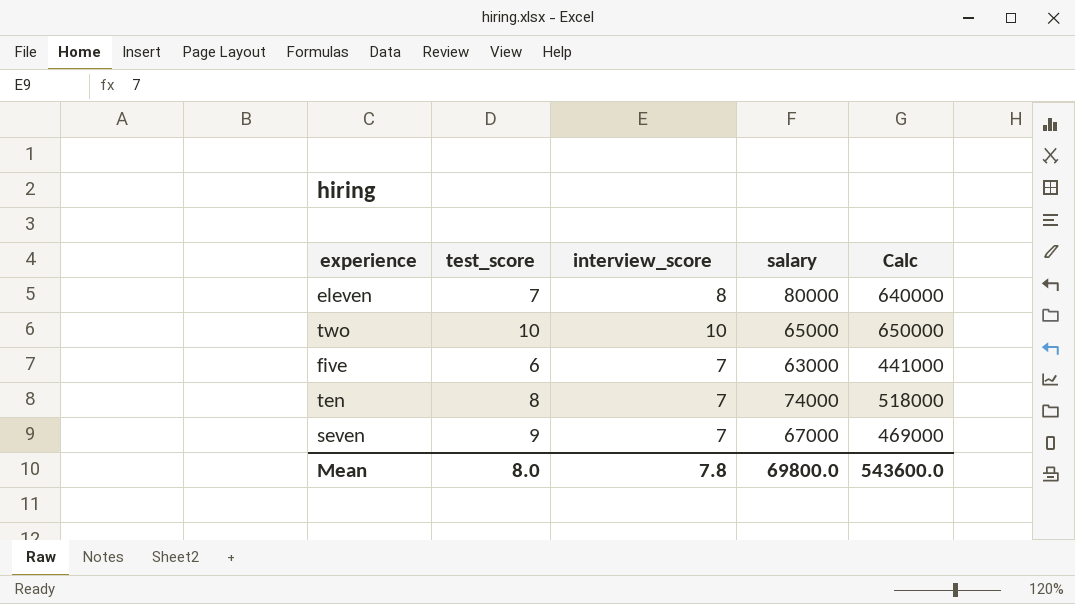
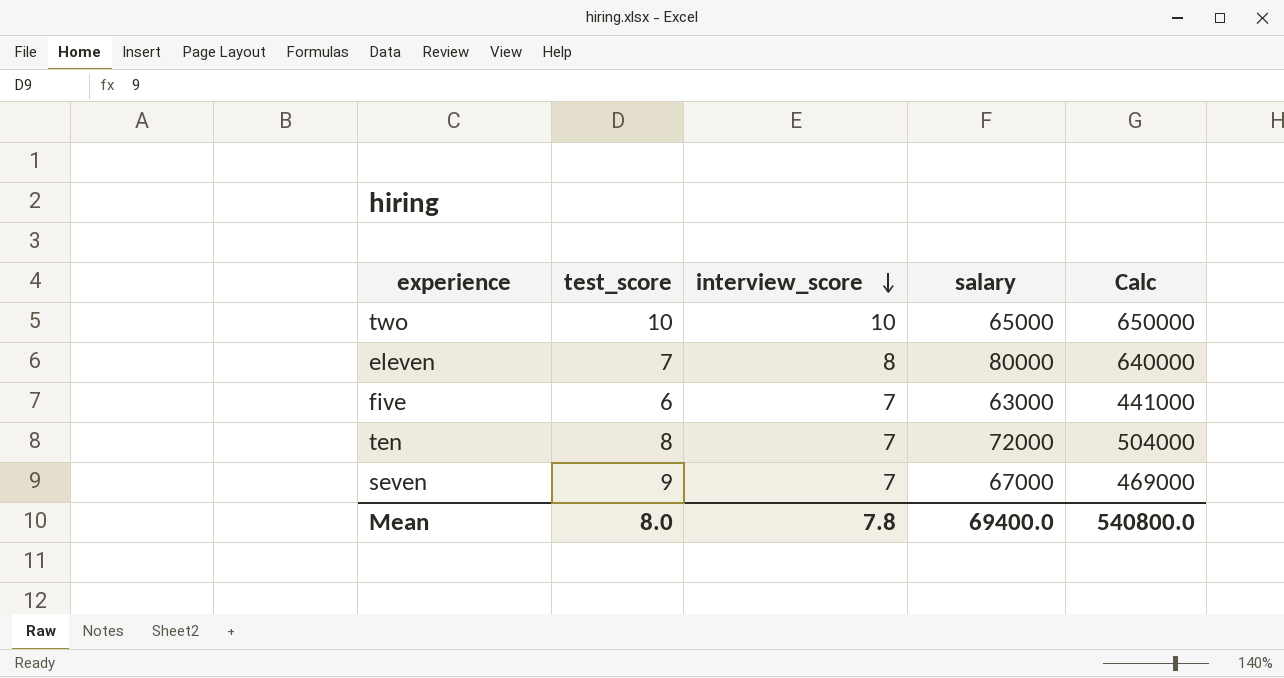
row order: none -> interview_score descending
ten | salary: 74000 -> 72000
ten | Calc: 518000 -> 504000
Mean | salary: 69800.0 -> 69400.0
Mean | Calc: 543600.0 -> 540800.0

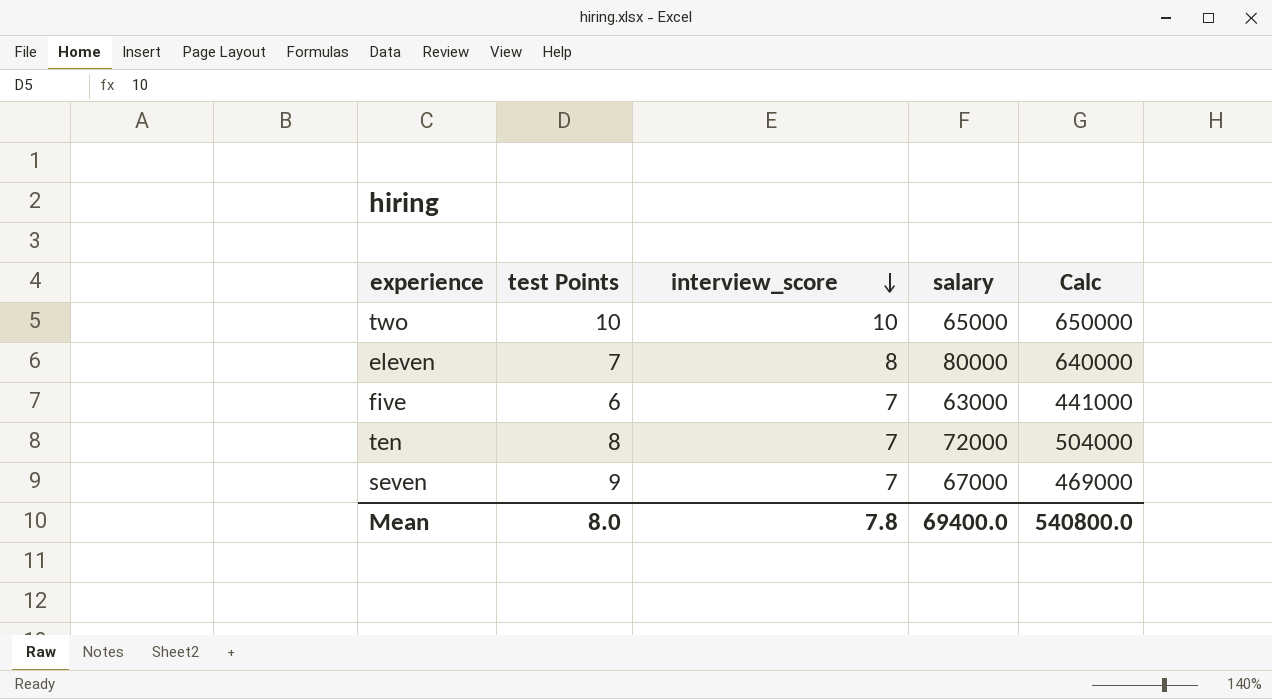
column name: test_score -> test Points

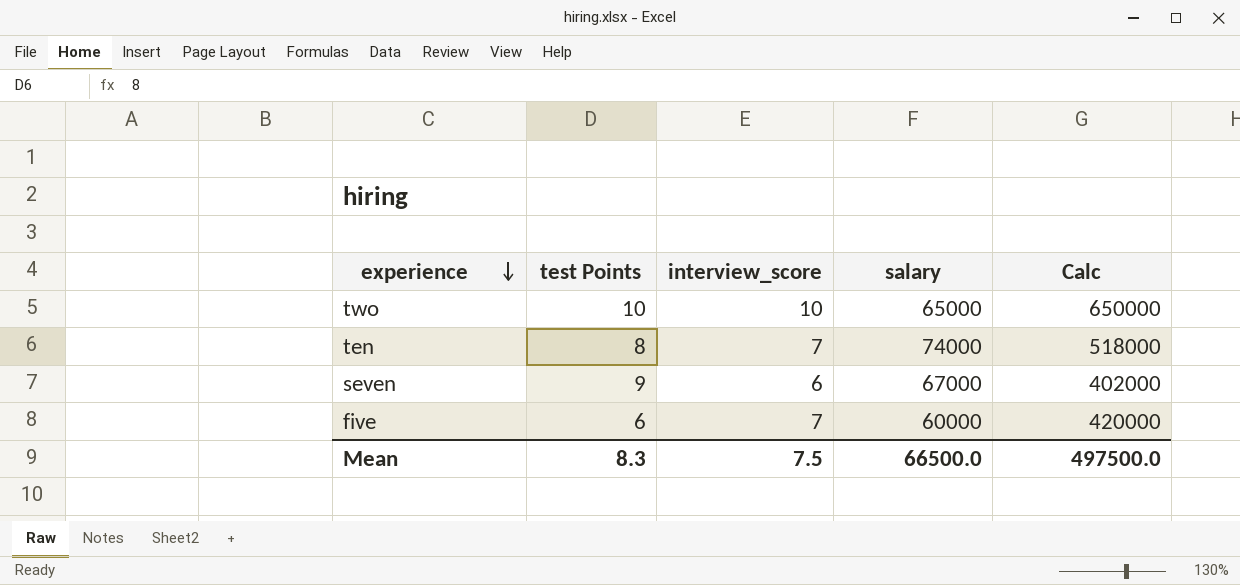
row order: interview_score descending -> experience descending
row eleven: 7 | 8 | 80000 | 640000 -> none
ten | salary: 72000 -> 74000
ten | Calc: 504000 -> 518000
seven | interview_score: 7 -> 6
seven | Calc: 469000 -> 402000
five | salary: 63000 -> 60000
five | Calc: 441000 -> 420000
Mean | test Points: 8.0 -> 8.3
Mean | interview_score: 7.8 -> 7.5
Mean | salary: 69400.0 -> 66500.0
Mean | Calc: 540800.0 -> 497500.0

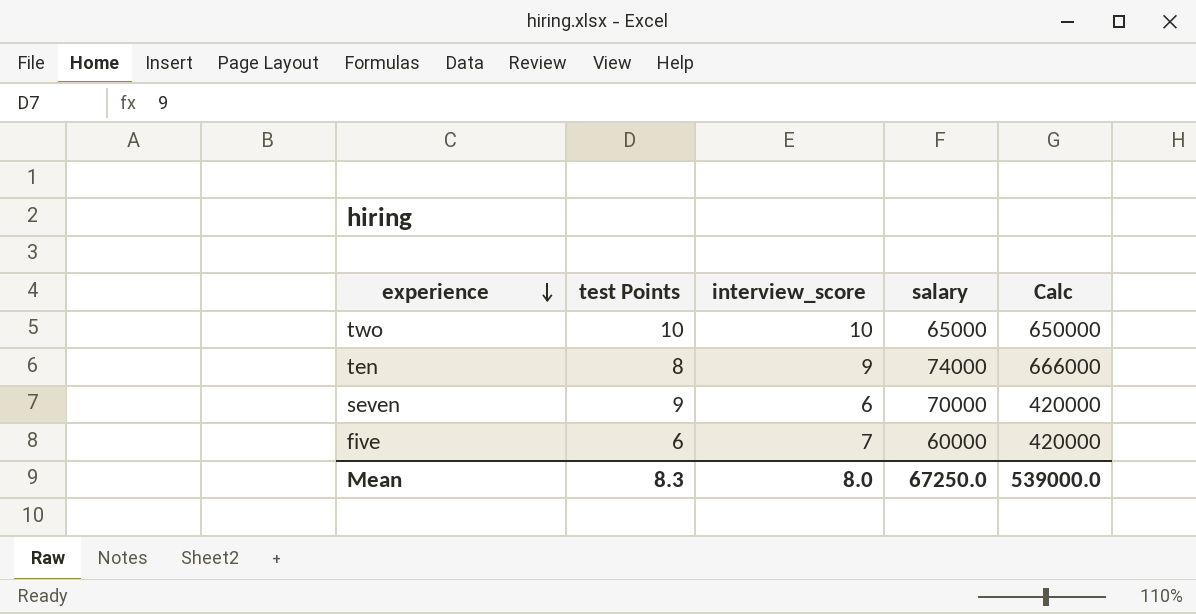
ten | interview_score: 7 -> 9
ten | Calc: 518000 -> 666000
seven | salary: 67000 -> 70000
seven | Calc: 402000 -> 420000
Mean | interview_score: 7.5 -> 8.0
Mean | salary: 66500.0 -> 67250.0
Mean | Calc: 497500.0 -> 539000.0

